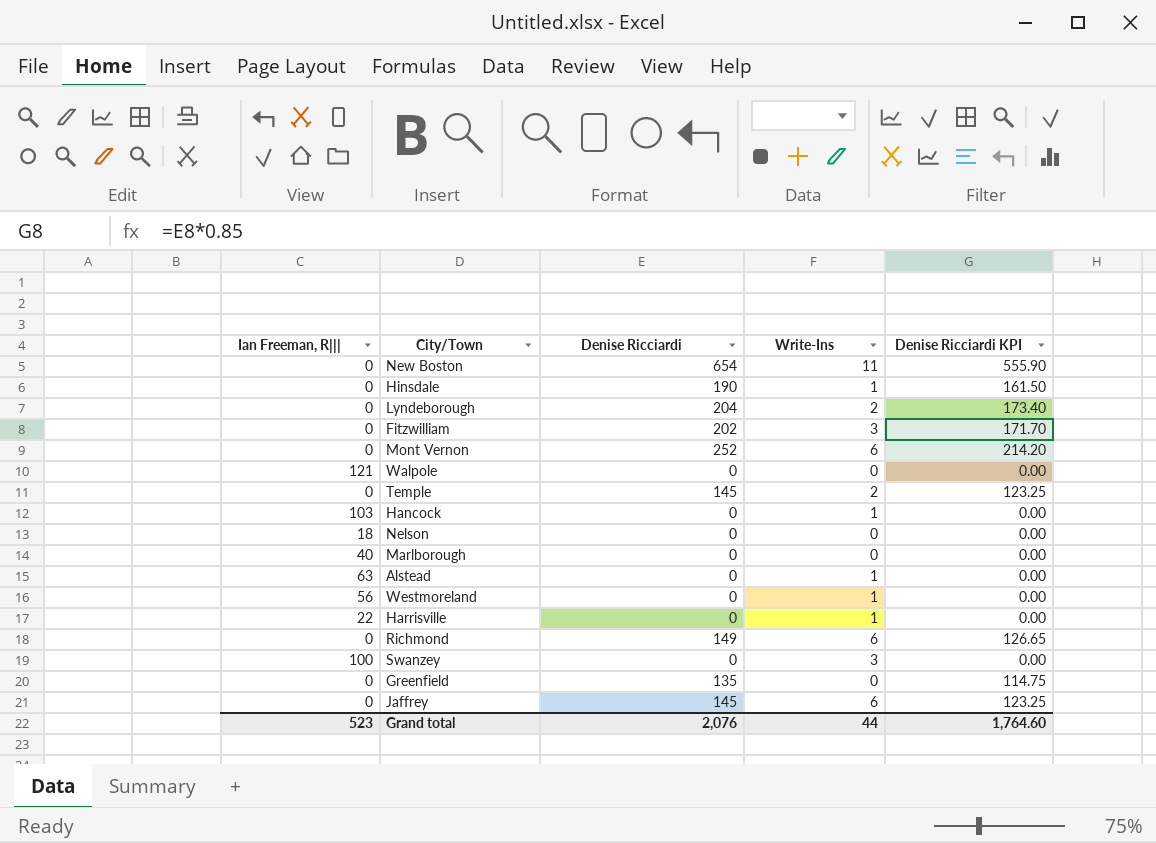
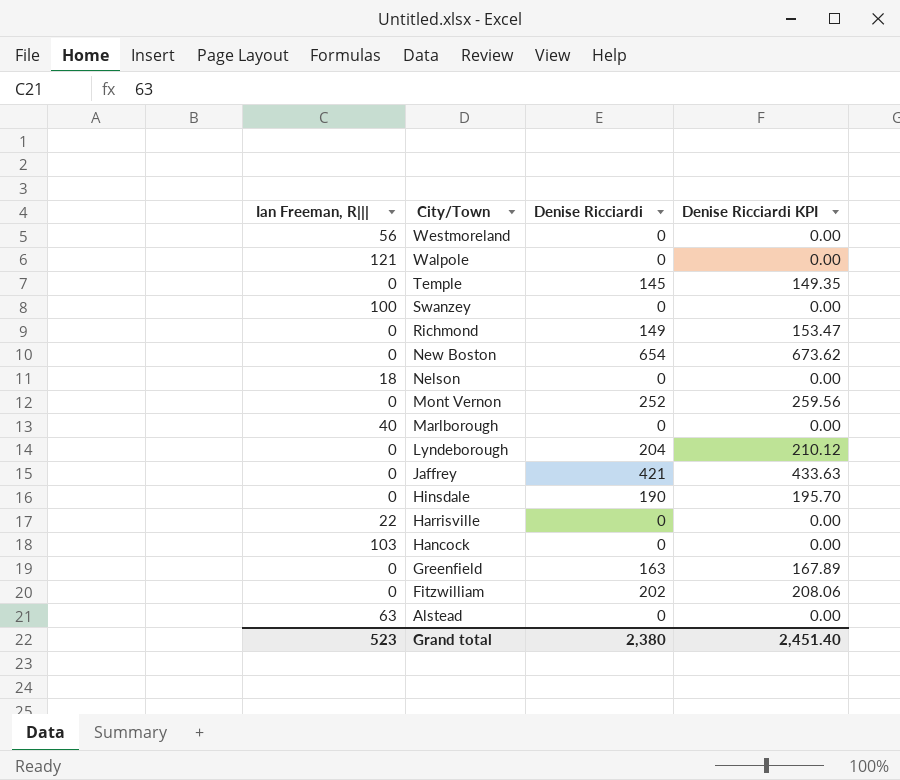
row order: none -> City/Town descending
column Write-Ins | position: 4 -> none
column Denise Ricciardi KPI | formula: [Denise Ricciardi] * 0.85 -> [Denise Ricciardi] * 1.03
Jaffrey | Denise Ricciardi: 145 -> 421
Greenfield | Denise Ricciardi: 135 -> 163
Grand total | Denise Ricciardi: 2,076 -> 2,380
Grand total | Denise Ricciardi KPI: 1,764.60 -> 2,451.40

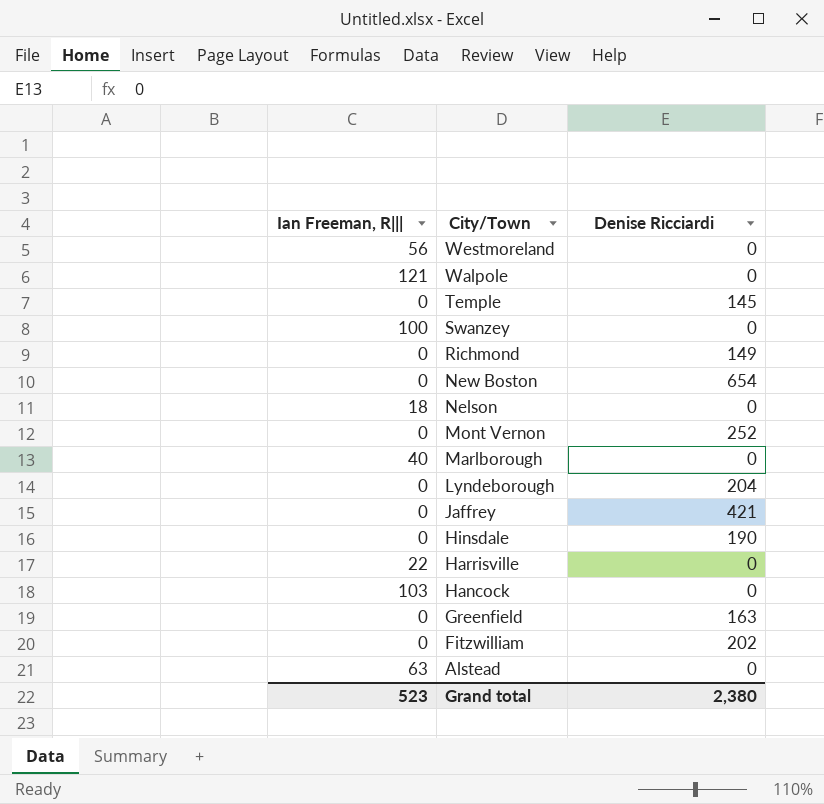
column Denise Ricciardi KPI | formula: [Denise Ricciardi] * 1.03 -> none

